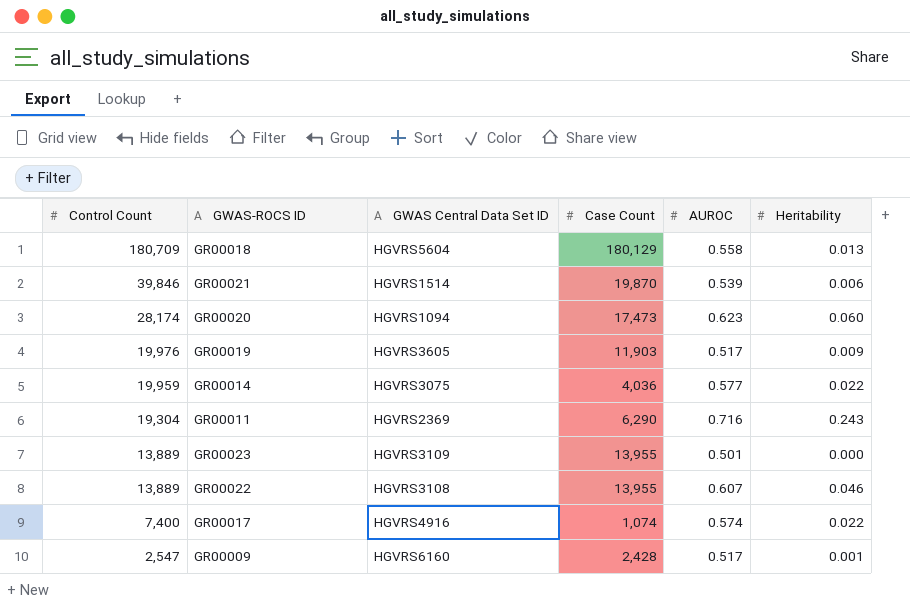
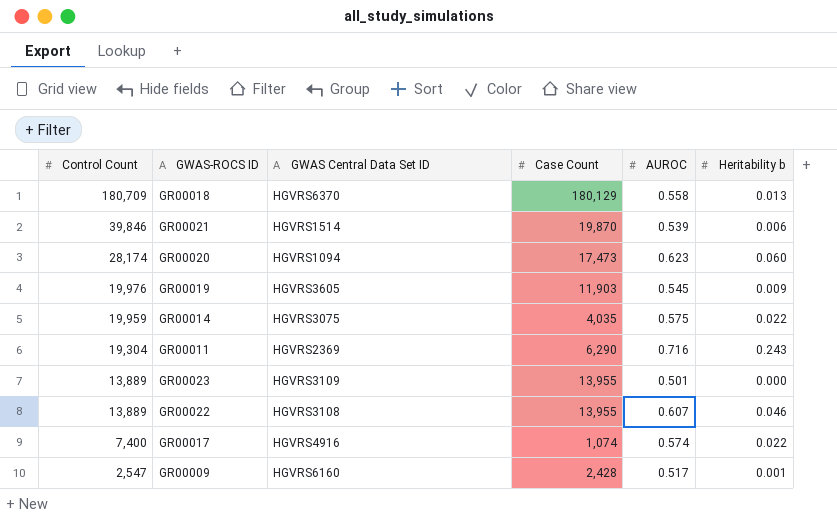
column name: Heritability -> Heritability b
GR00018 | GWAS Central Data Set ID: HGVRS5604 -> HGVRS6370
GR00019 | AUROC: 0.517 -> 0.545
GR00014 | Case Count: 4,036 -> 4,035
GR00014 | AUROC: 0.577 -> 0.575

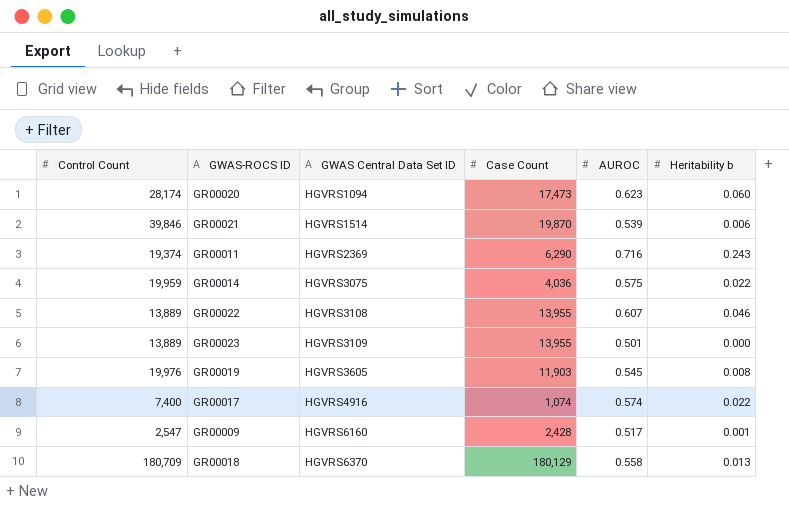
row order: Control Count descending -> GWAS Central Data Set ID ascending
GR00011 | Control Count: 19,304 -> 19,374
GR00014 | Case Count: 4,035 -> 4,036
GR00019 | Heritability b: 0.009 -> 0.008

